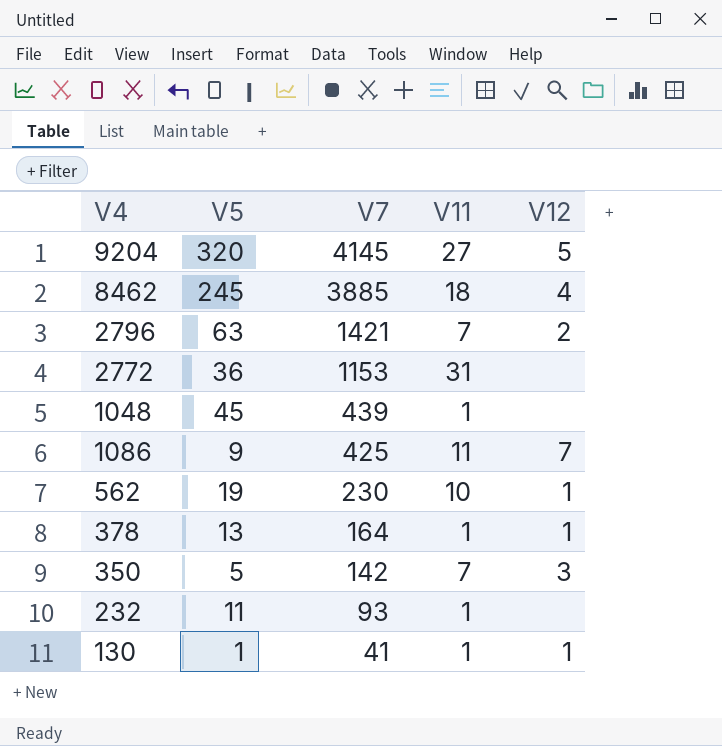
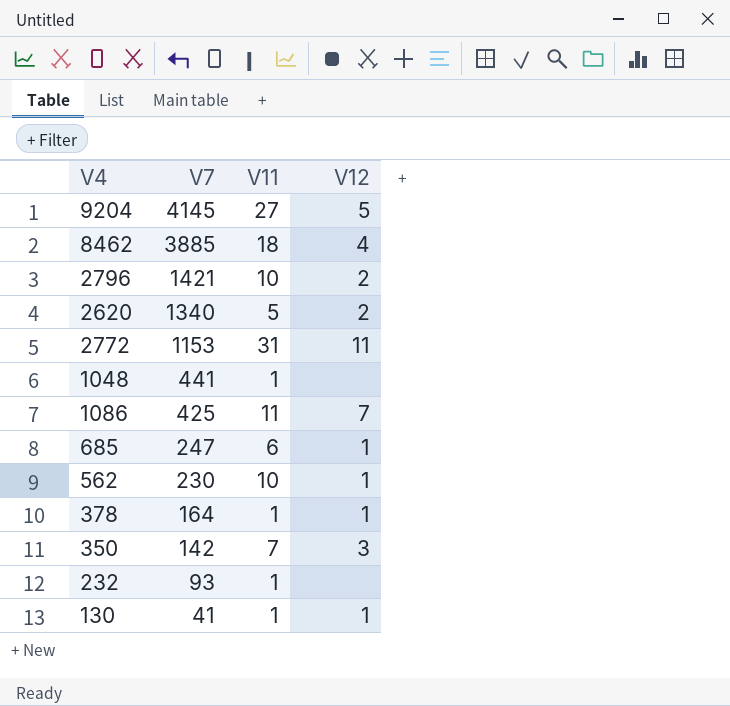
column V5 | position: 2 -> none
2796 | V11: 7 -> 10
row 2620: none -> 1340 | 5 | 2
2772 | V12: none -> 11
1048 | V7: 439 -> 441
row 685: none -> 247 | 6 | 1

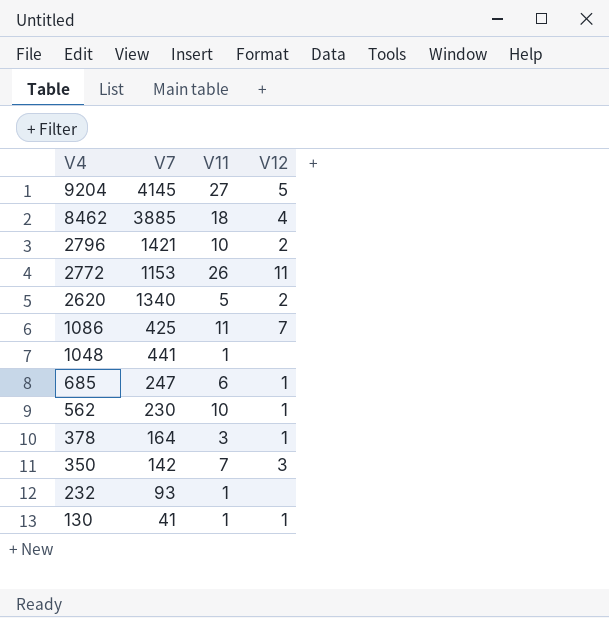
row order: V7 descending -> V4 descending
2772 | V11: 31 -> 26
378 | V11: 1 -> 3

